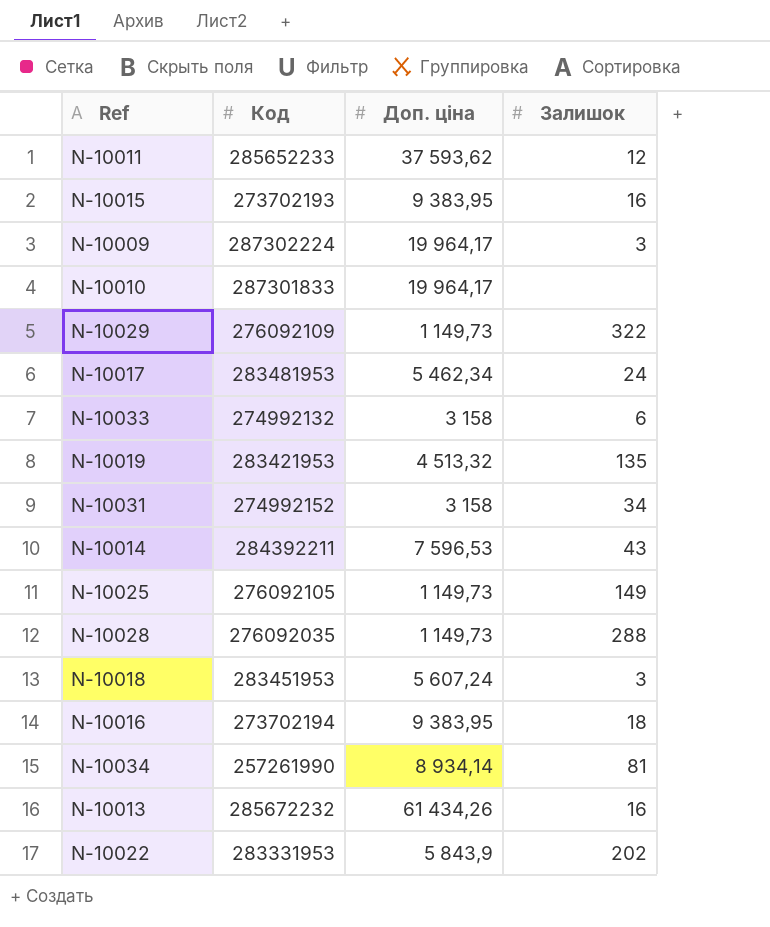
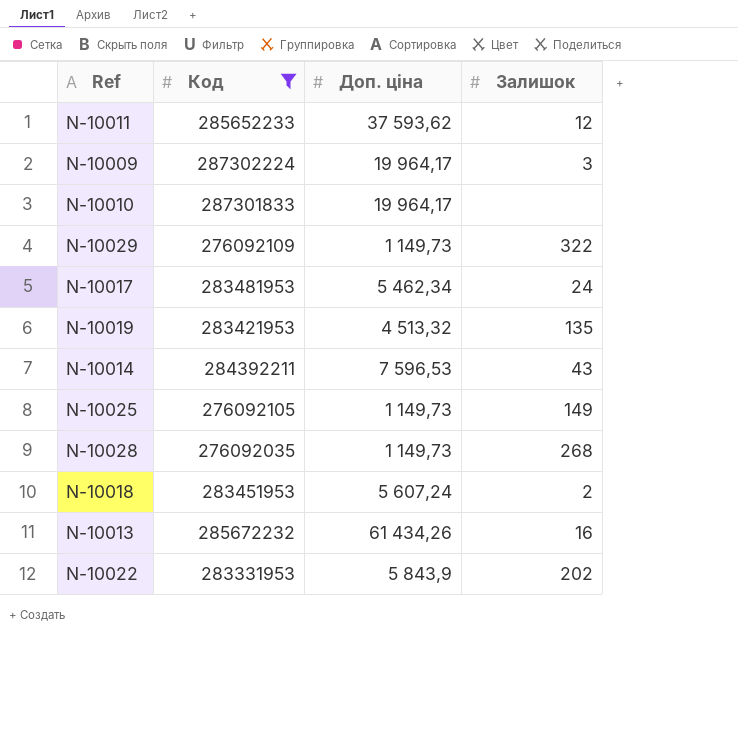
filter: none -> Код >= 276092035
N-10028 | Залишок: 288 -> 268
N-10018 | Залишок: 3 -> 2

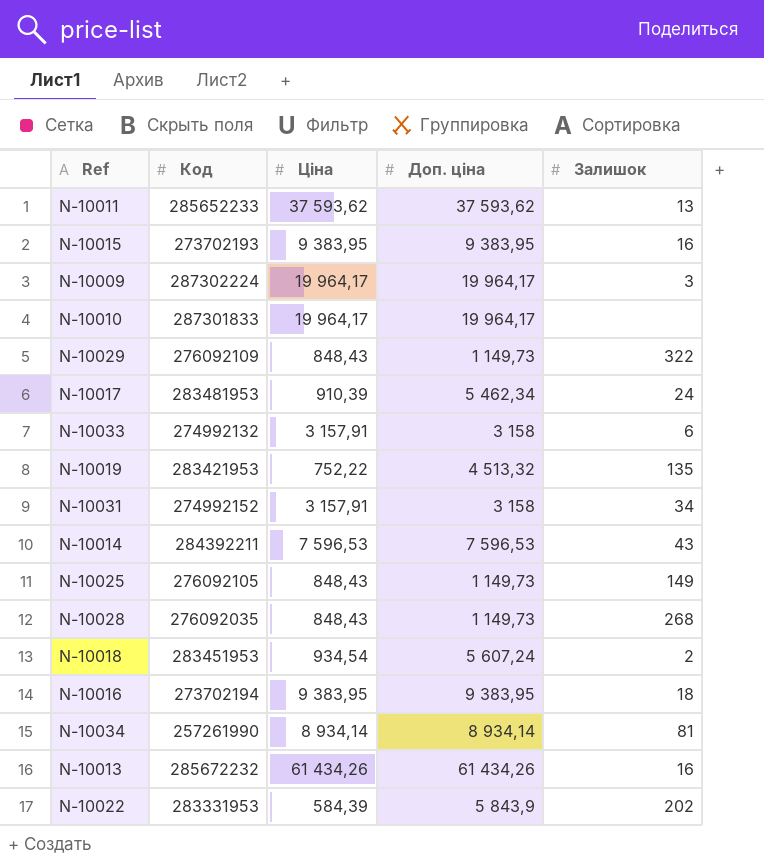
filter: Код >= 276092035 -> none
column Ціна | position: none -> 3
N-10011 | Залишок: 12 -> 13

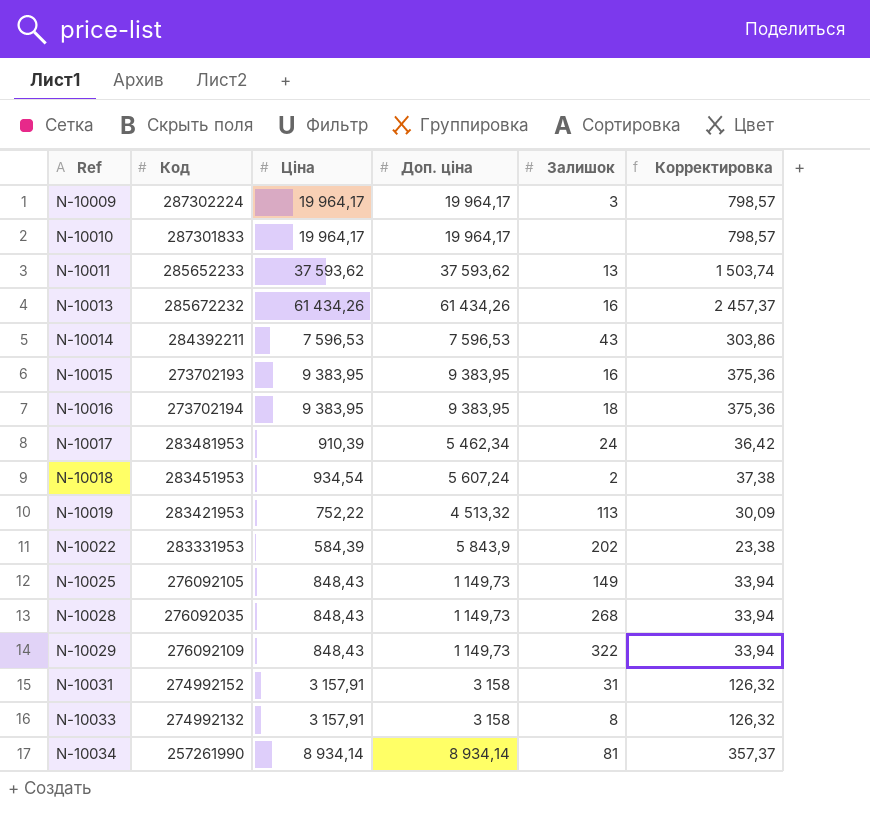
row order: none -> Ref ascending
column Корректировка | formula: none -> [Ціна] * 0,04
N-10019 | Залишок: 135 -> 113
N-10031 | Залишок: 34 -> 31
N-10033 | Залишок: 6 -> 8

